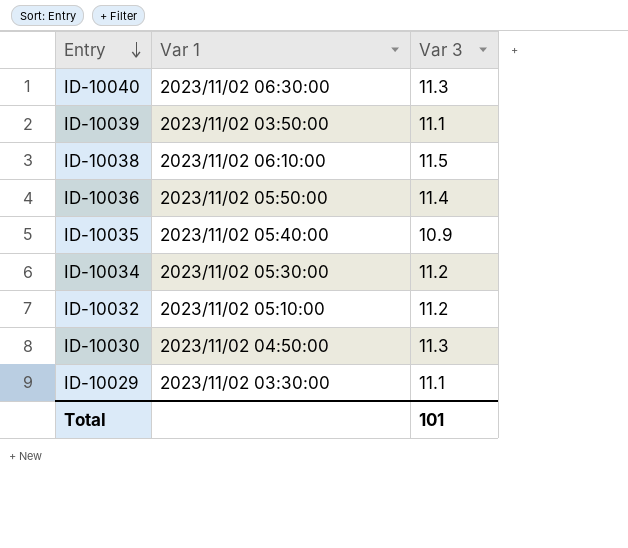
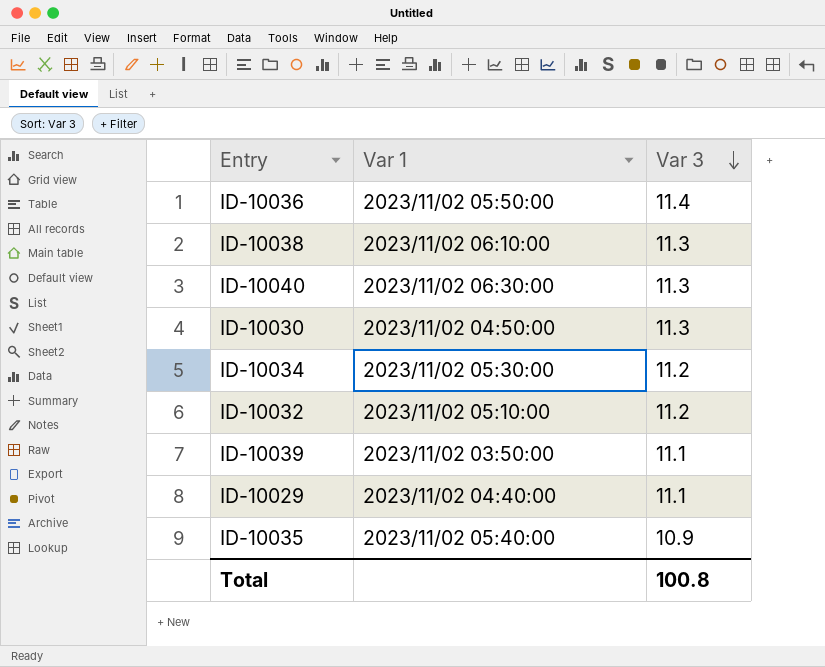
row order: Entry descending -> Var 3 descending
ID-10038 | Var 3: 11.5 -> 11.3
ID-10029 | Var 1: 2023/11/02 03:30:00 -> 2023/11/02 04:40:00
Total | Var 3: 101 -> 100.8

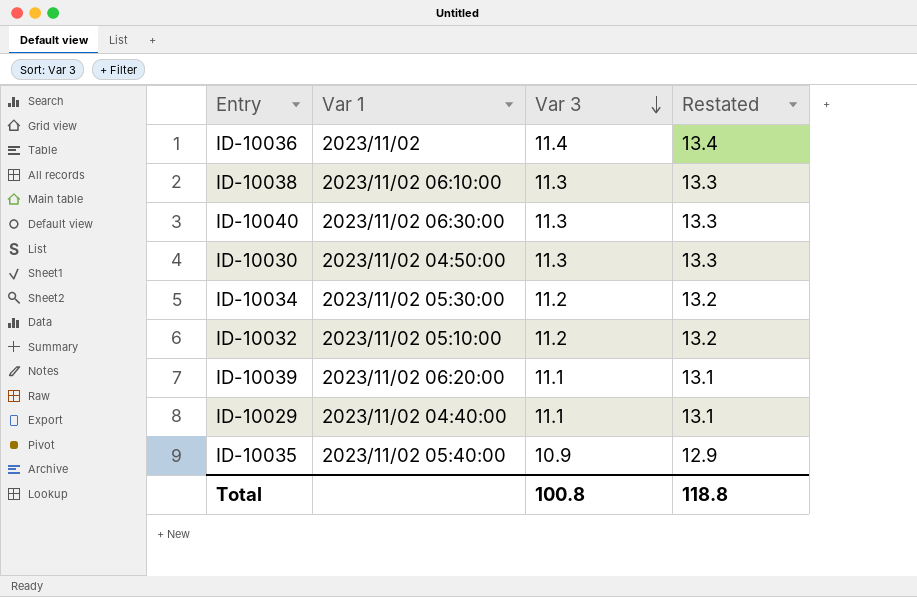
column Restated | formula: none -> [Var 3] + 2
ID-10036 | Var 1: 2023/11/02 05:50:00 -> 2023/11/02
ID-10039 | Var 1: 2023/11/02 03:50:00 -> 2023/11/02 06:20:00

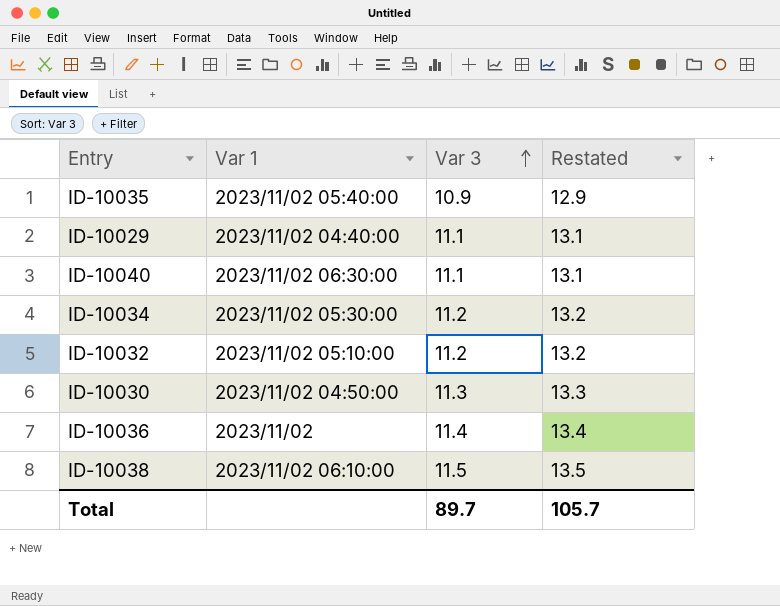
row order: Var 3 descending -> Var 3 ascending
row ID-10039: 2023/11/02 06:20:00 | 11.1 | 13.1 -> none
ID-10040 | Var 3: 11.3 -> 11.1
ID-10040 | Restated: 13.3 -> 13.1
ID-10038 | Var 3: 11.3 -> 11.5
ID-10038 | Restated: 13.3 -> 13.5
Total | Var 3: 100.8 -> 89.7
Total | Restated: 118.8 -> 105.7

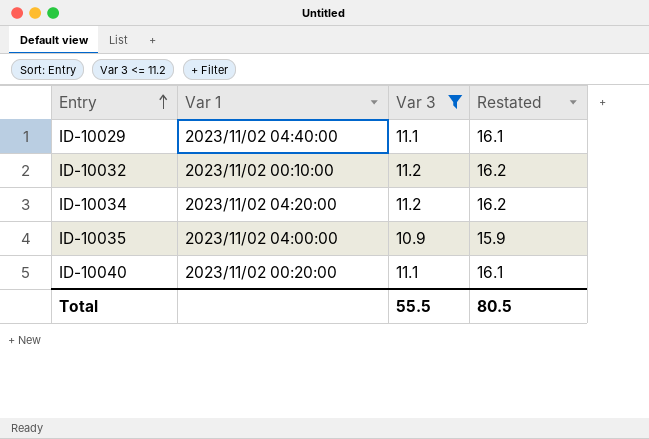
filter: none -> Var 3 <= 11.2
row order: Var 3 ascending -> Entry ascending
column Restated | formula: [Var 3] + 2 -> [Var 3] + 5
ID-10032 | Var 1: 2023/11/02 05:10:00 -> 2023/11/02 00:10:00
ID-10034 | Var 1: 2023/11/02 05:30:00 -> 2023/11/02 04:20:00
ID-10035 | Var 1: 2023/11/02 05:40:00 -> 2023/11/02 04:00:00
ID-10040 | Var 1: 2023/11/02 06:30:00 -> 2023/11/02 00:20:00
Total | Var 3: 89.7 -> 55.5
Total | Restated: 105.7 -> 80.5

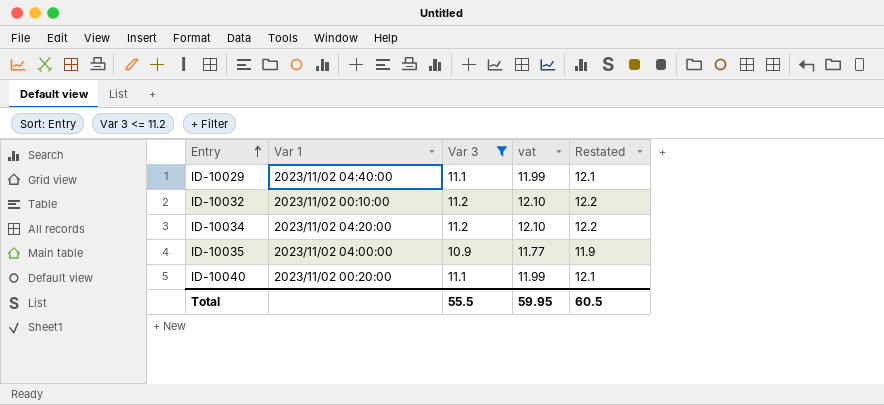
column vat | formula: none -> [Var 3] * 1.08
column Restated | formula: [Var 3] + 5 -> [Var 3] + 1
Total | Restated: 80.5 -> 60.5

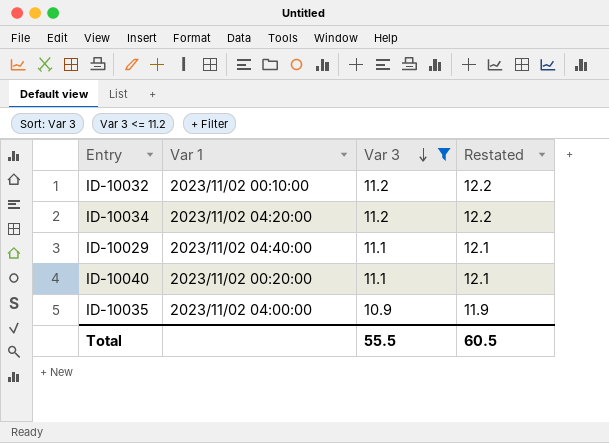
row order: Entry ascending -> Var 3 descending
column vat | formula: [Var 3] * 1.08 -> none

